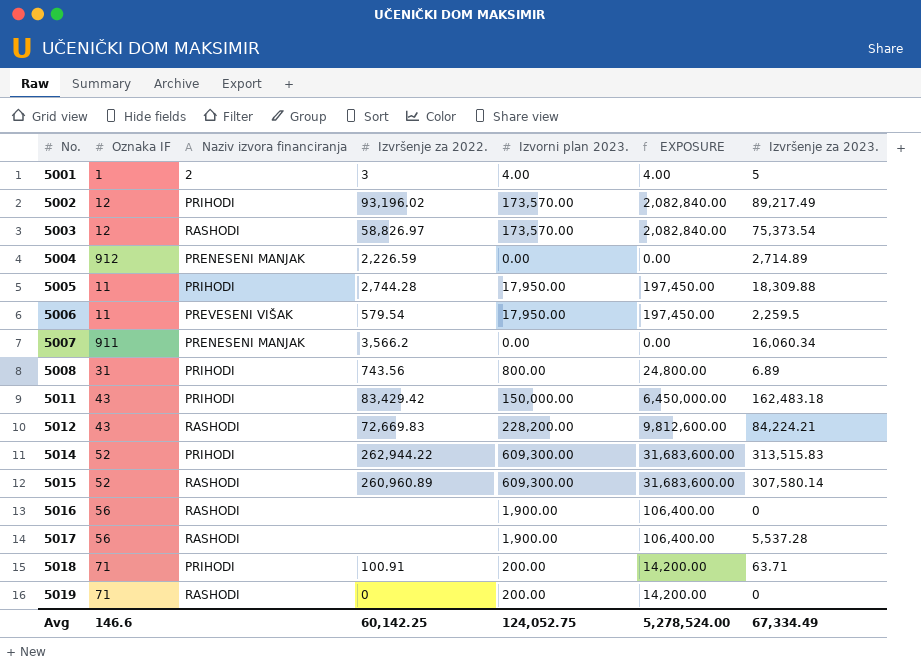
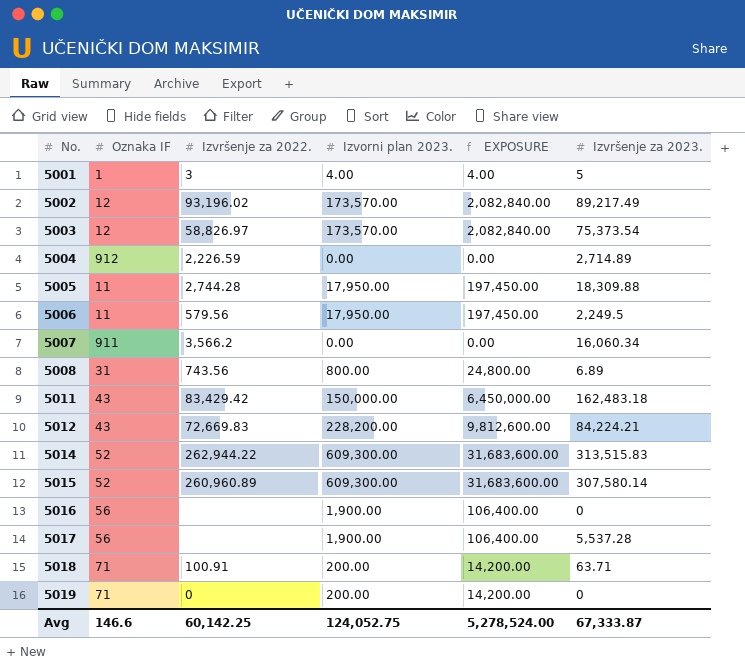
column Naziv izvora financiranja | position: 3 -> none
5006 | Izvršenje za 2022.: 579.54 -> 579.56
5006 | Izvršenje za 2023.: 2,259.5 -> 2,249.5
Avg | Izvršenje za 2023.: 67,334.49 -> 67,333.87

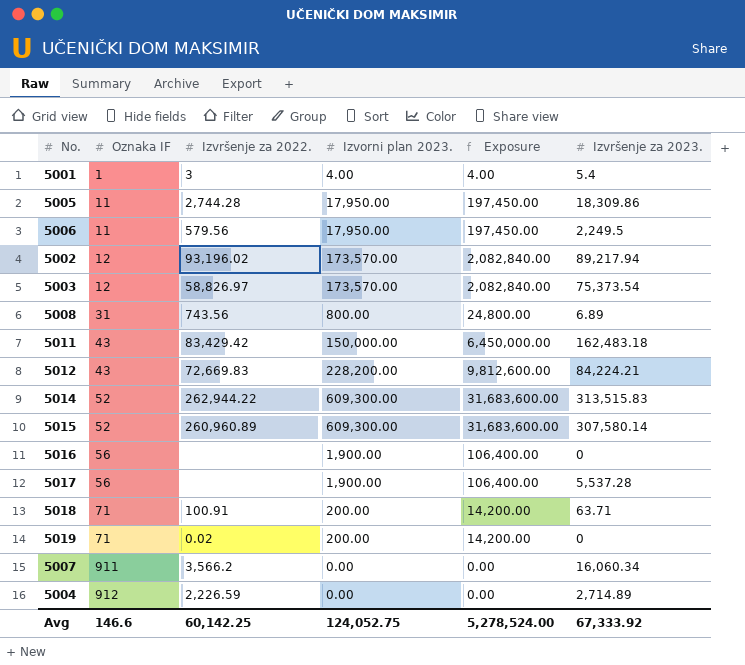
row order: No. ascending -> Oznaka IF ascending
column name: EXPOSURE -> Exposure
5001 | Izvršenje za 2023.: 5 -> 5.4
5005 | Izvršenje za 2023.: 18,309.88 -> 18,309.86
5002 | Izvršenje za 2023.: 89,217.49 -> 89,217.94
5019 | Izvršenje za 2022.: 0 -> 0.02
Avg | Izvršenje za 2023.: 67,333.87 -> 67,333.92

